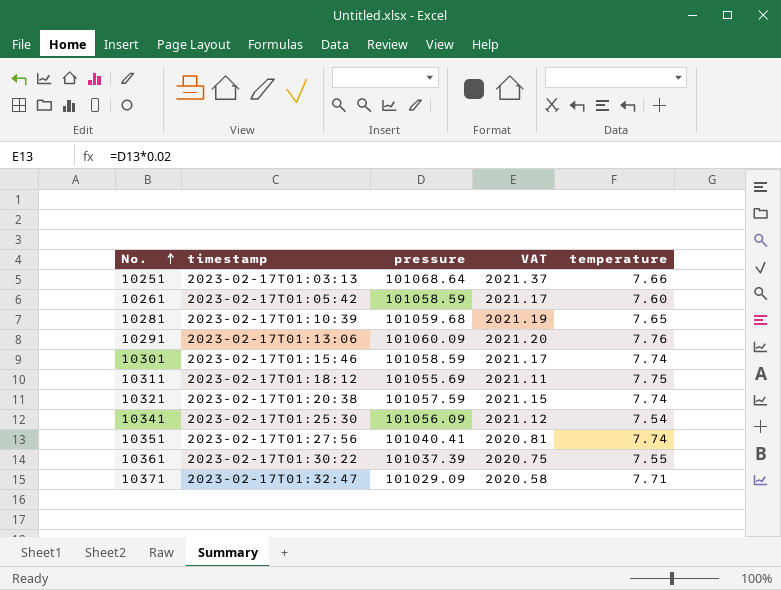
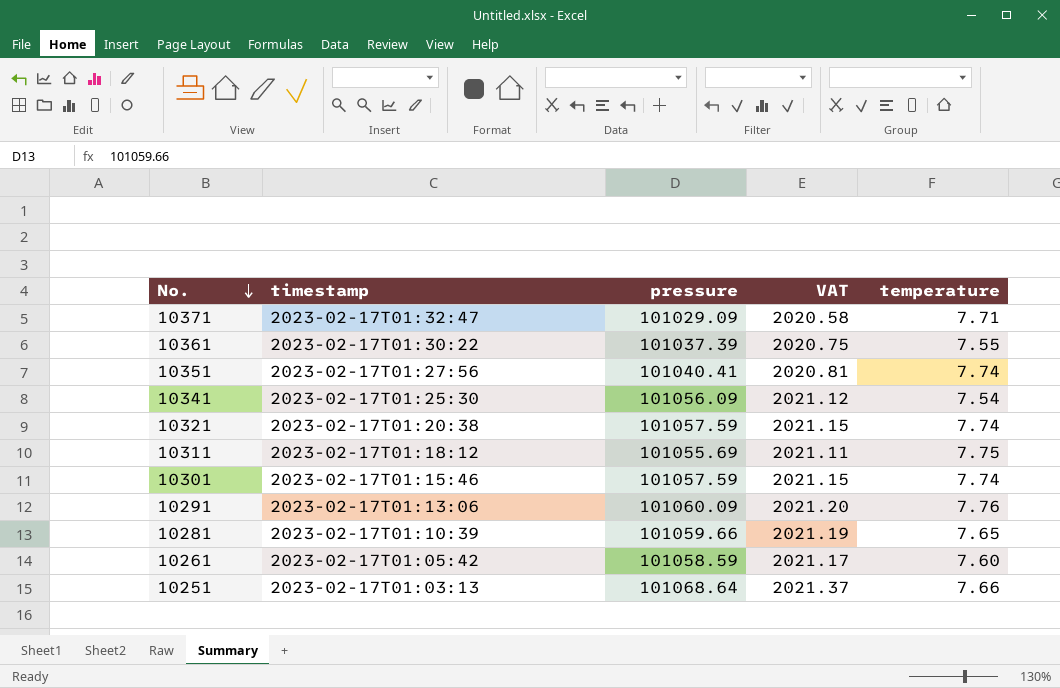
row order: No. ascending -> No. descending
10301 | pressure: 101058.59 -> 101057.59
10301 | VAT: 2021.17 -> 2021.15
10281 | pressure: 101059.68 -> 101059.66

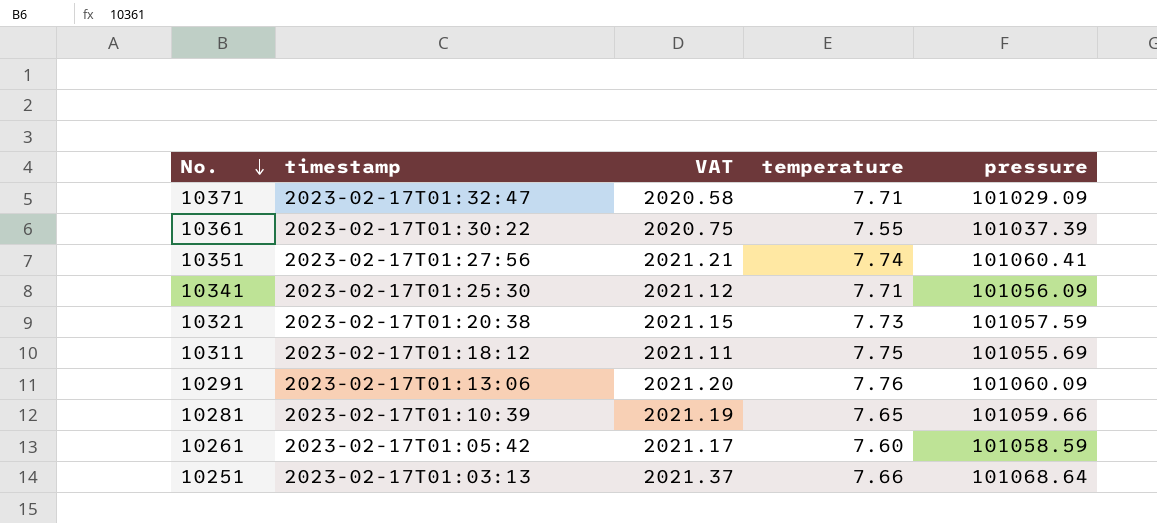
column pressure | position: 3 -> 5
row 10301: 2023-02-17T01:15:46 | 101057.59 | 2021.15 | 7.74 -> none
10351 | VAT: 2020.81 -> 2021.21
10351 | pressure: 101040.41 -> 101060.41
10341 | temperature: 7.54 -> 7.71
10321 | temperature: 7.74 -> 7.73

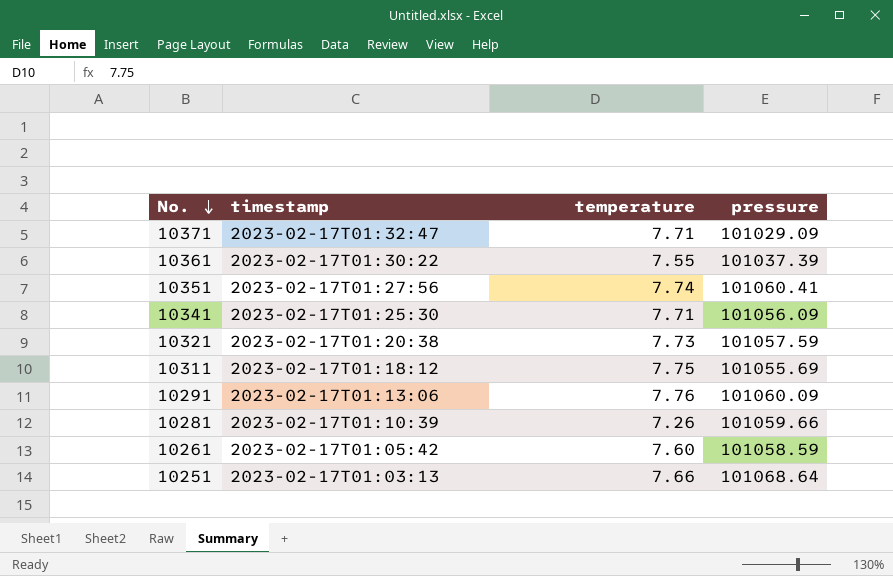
column VAT | formula: [pressure] * 0.02 -> none
10281 | temperature: 7.65 -> 7.26

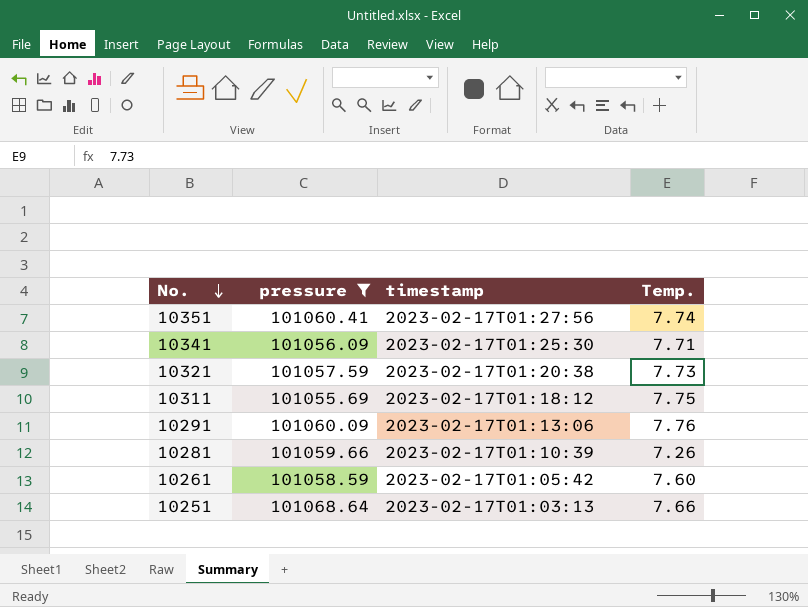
filter: none -> pressure >= 101055.69
column pressure | position: 4 -> 2
column name: temperature -> Temp.

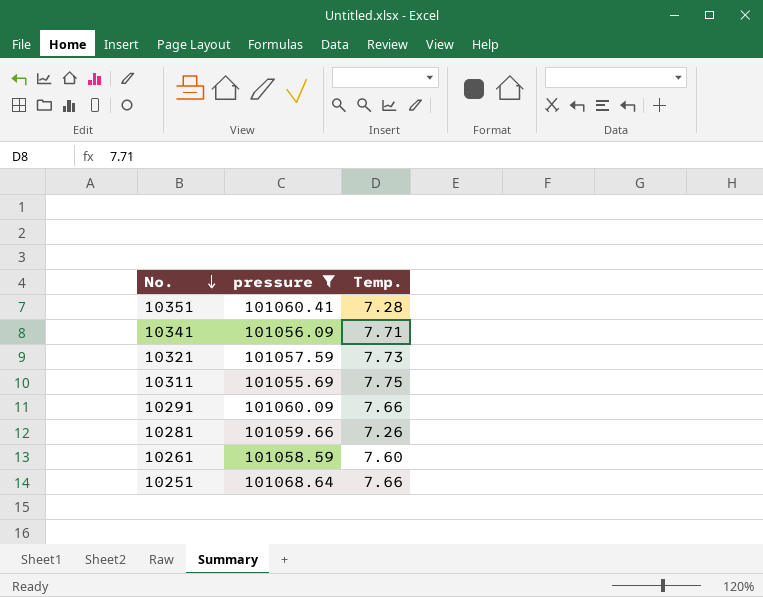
column timestamp | position: 3 -> none
10351 | Temp.: 7.74 -> 7.28
10291 | Temp.: 7.76 -> 7.66

